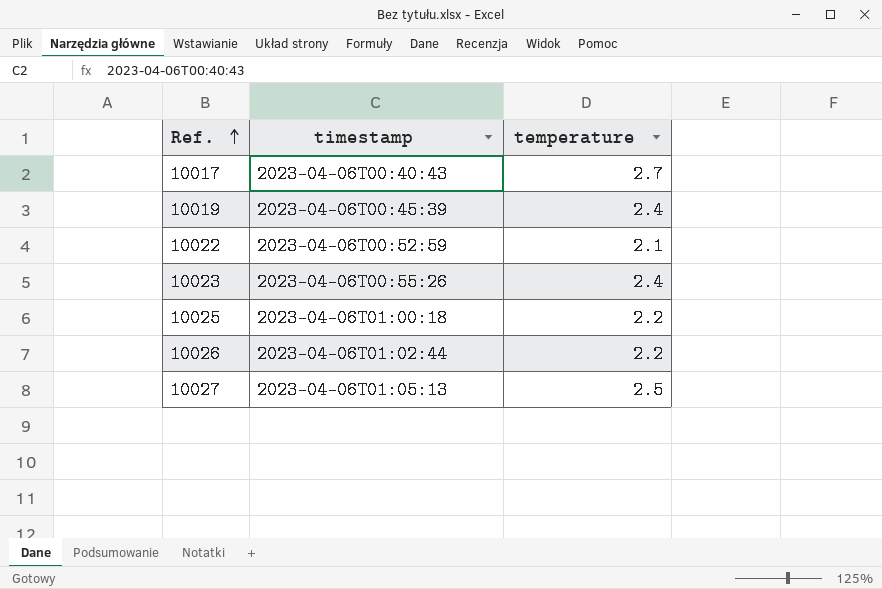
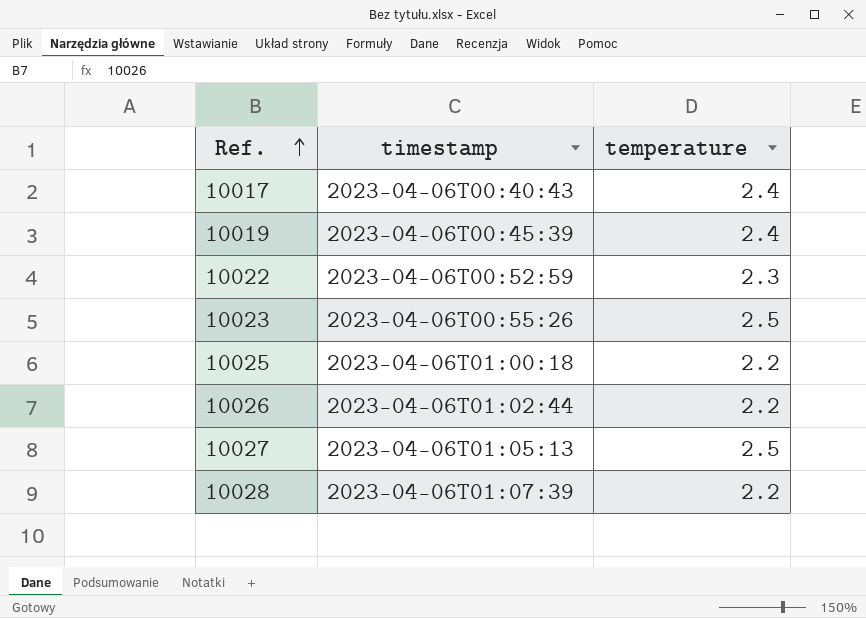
10017 | temperature: 2.7 -> 2.4
10022 | temperature: 2.1 -> 2.3
10023 | temperature: 2.4 -> 2.5
row 10028: none -> 2023-04-06T01:07:39 | 2.2

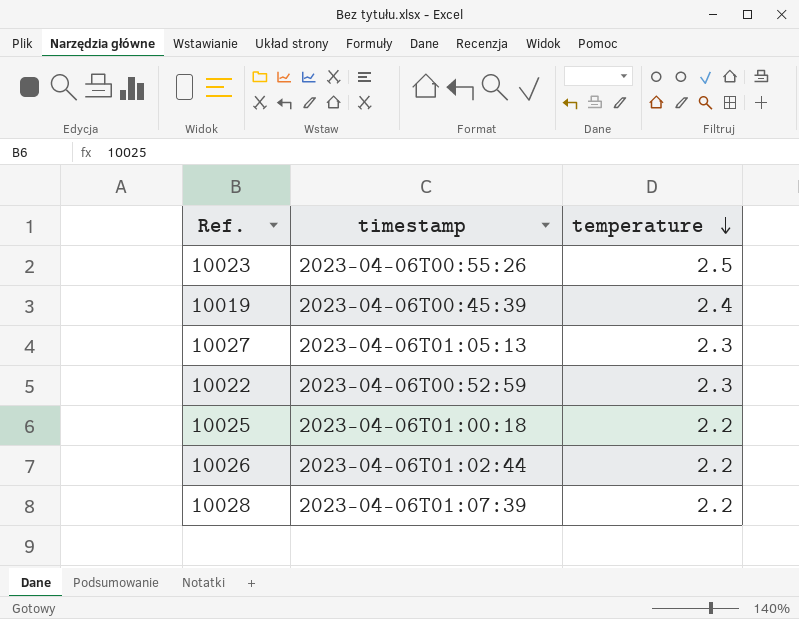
row order: Ref. ascending -> temperature descending
row 10017: 2023-04-06T00:40:43 | 2.4 -> none
10027 | temperature: 2.5 -> 2.3

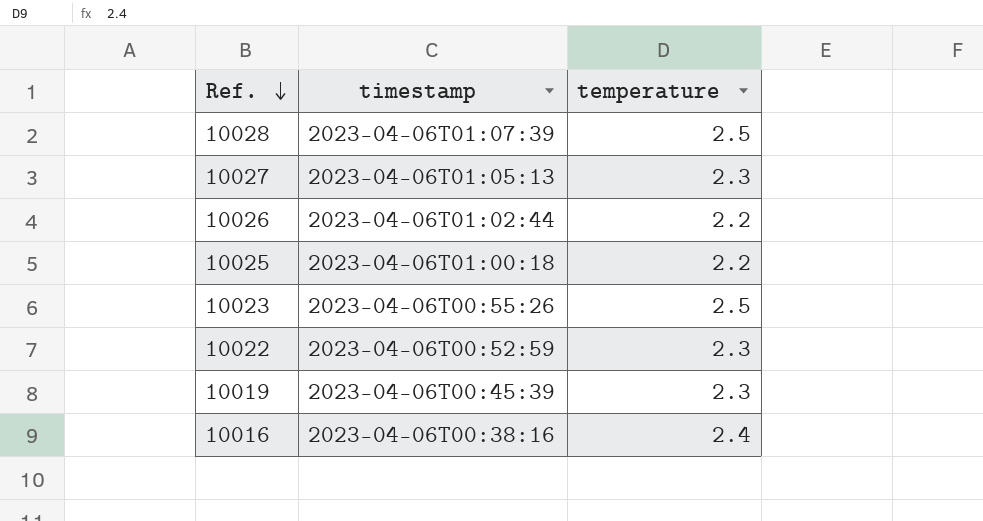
row order: temperature descending -> Ref. descending
10028 | temperature: 2.2 -> 2.5
10019 | temperature: 2.4 -> 2.3
row 10016: none -> 2023-04-06T00:38:16 | 2.4

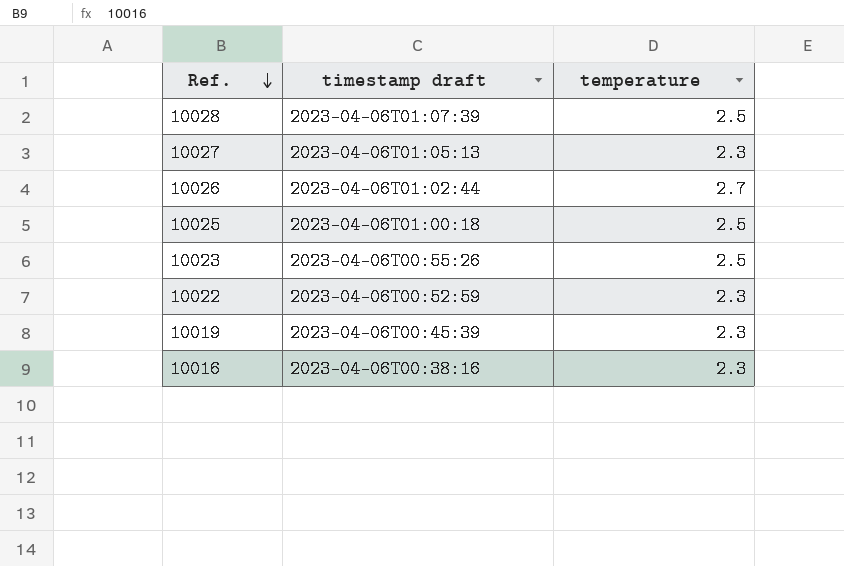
column name: timestamp -> timestamp draft
10026 | temperature: 2.2 -> 2.7
10025 | temperature: 2.2 -> 2.5
10016 | temperature: 2.4 -> 2.3

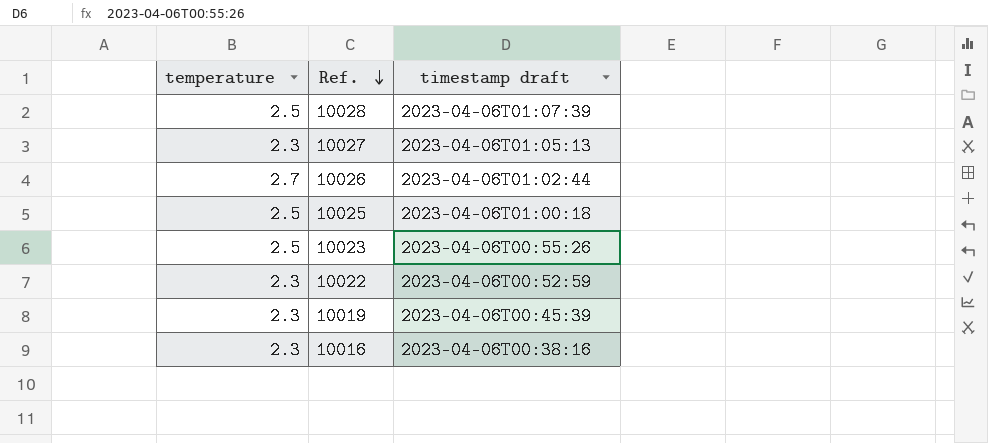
column temperature | position: 3 -> 1

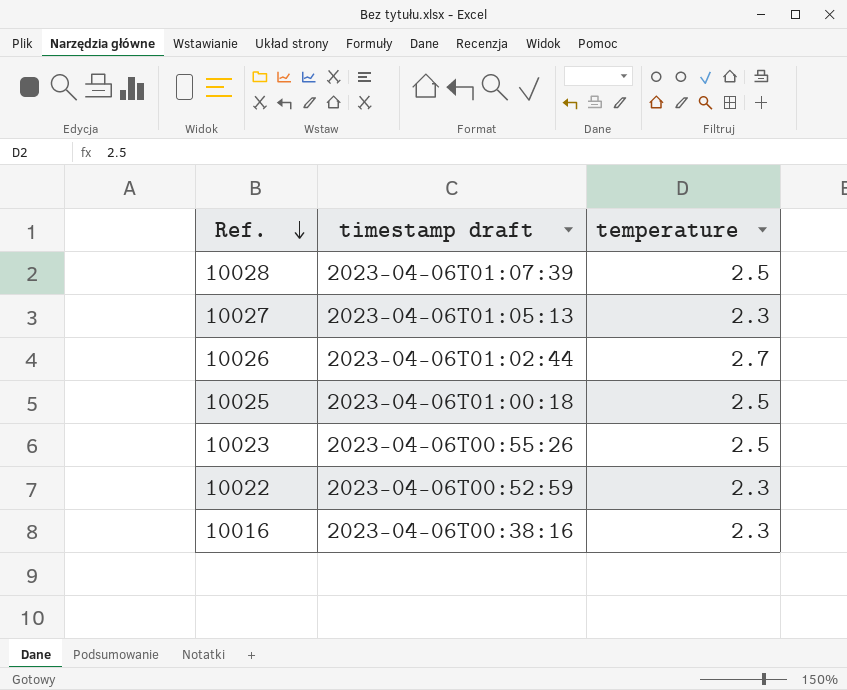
column temperature | position: 1 -> 3
row 10019: 2.3 | 2023-04-06T00:45:39 -> none

